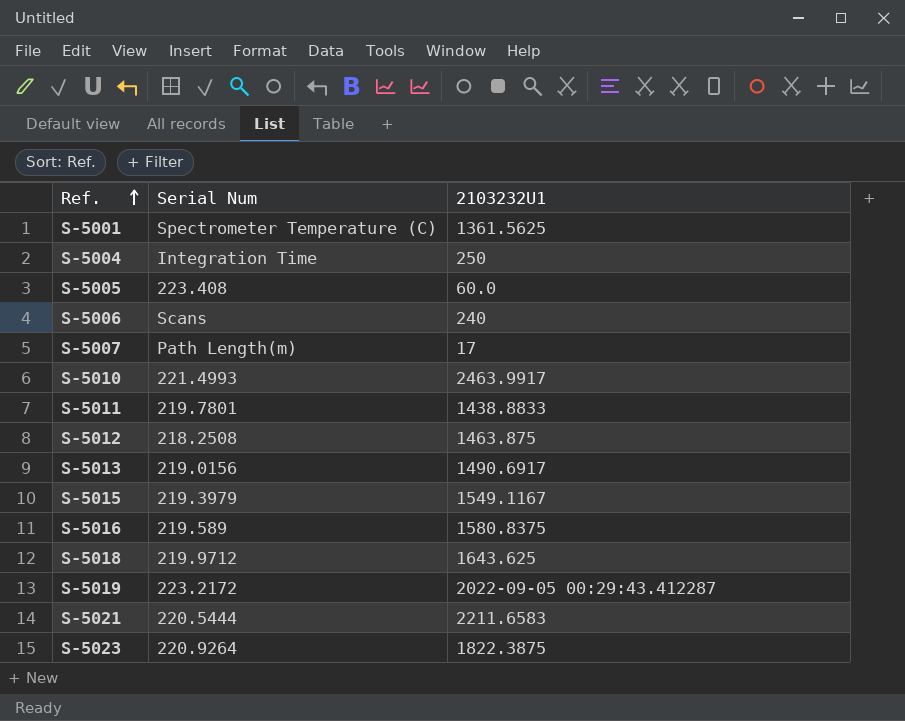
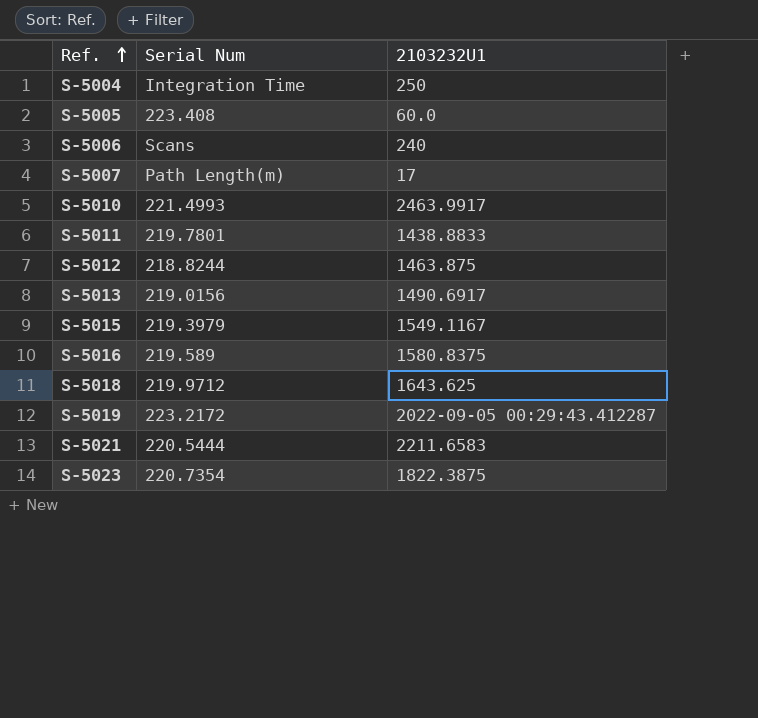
row S-5001: Spectrometer Temperature (C) | 1361.5625 -> none
S-5012 | Serial Num: 218.2508 -> 218.8244
S-5023 | Serial Num: 220.9264 -> 220.7354

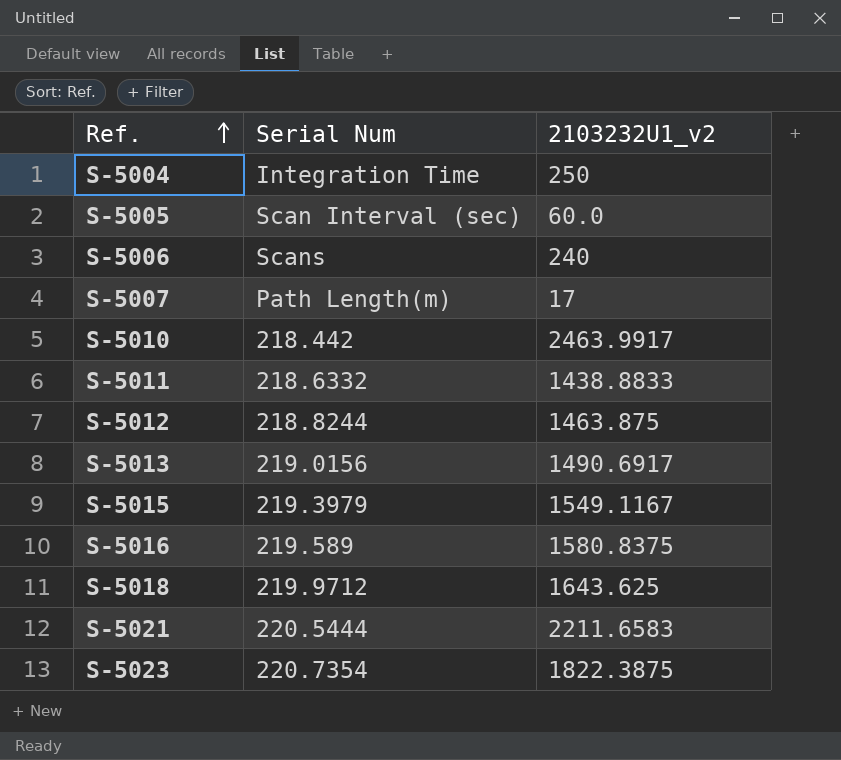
column name: 2103232U1 -> 2103232U1_v2
row S-5019: 223.2172 | 2022-09-05 00:29:43.412287 -> none
S-5005 | Serial Num: 223.408 -> Scan Interval (sec)
S-5010 | Serial Num: 221.4993 -> 218.442
S-5011 | Serial Num: 219.7801 -> 218.6332

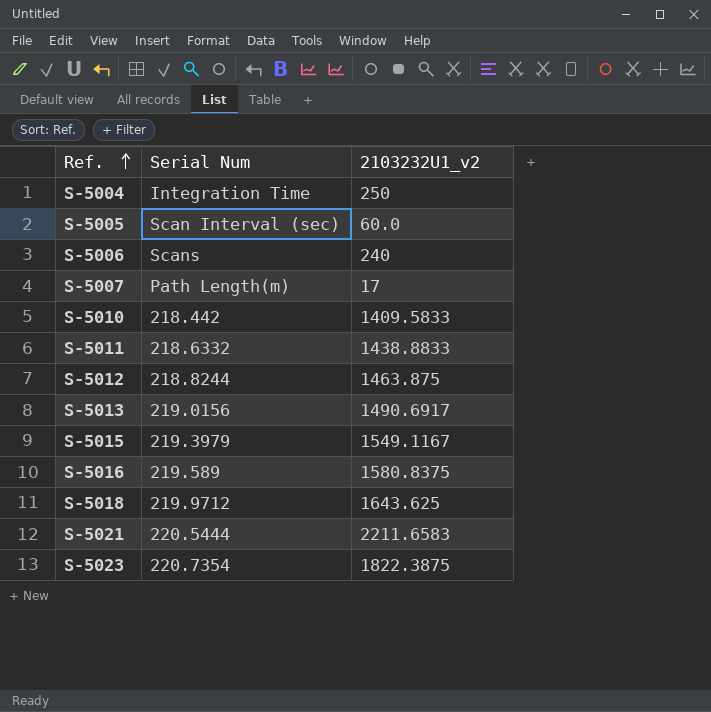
S-5010 | 2103232U1_v2: 2463.9917 -> 1409.5833

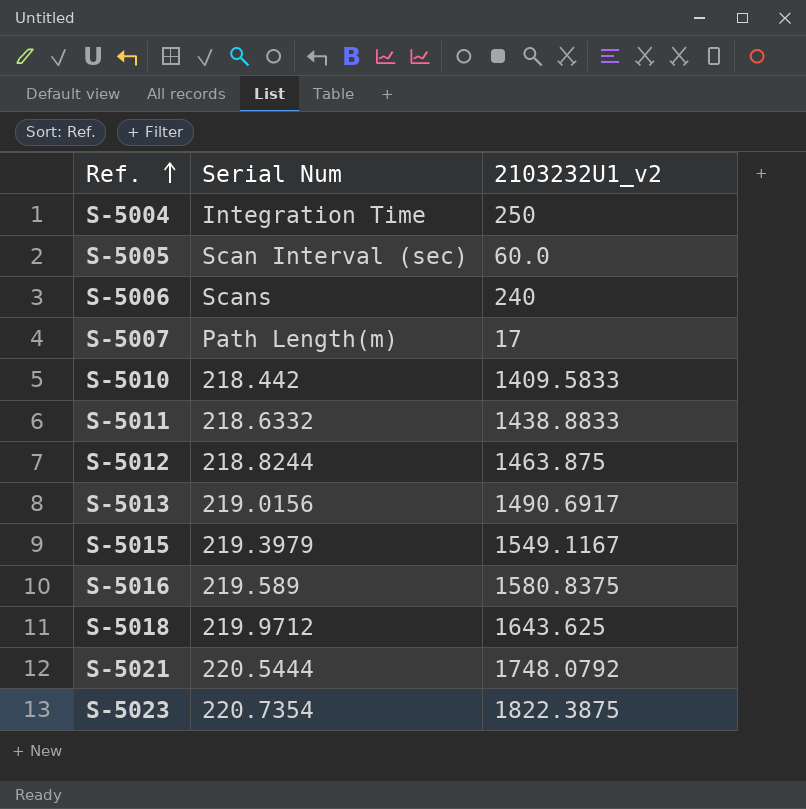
S-5021 | 2103232U1_v2: 2211.6583 -> 1748.0792

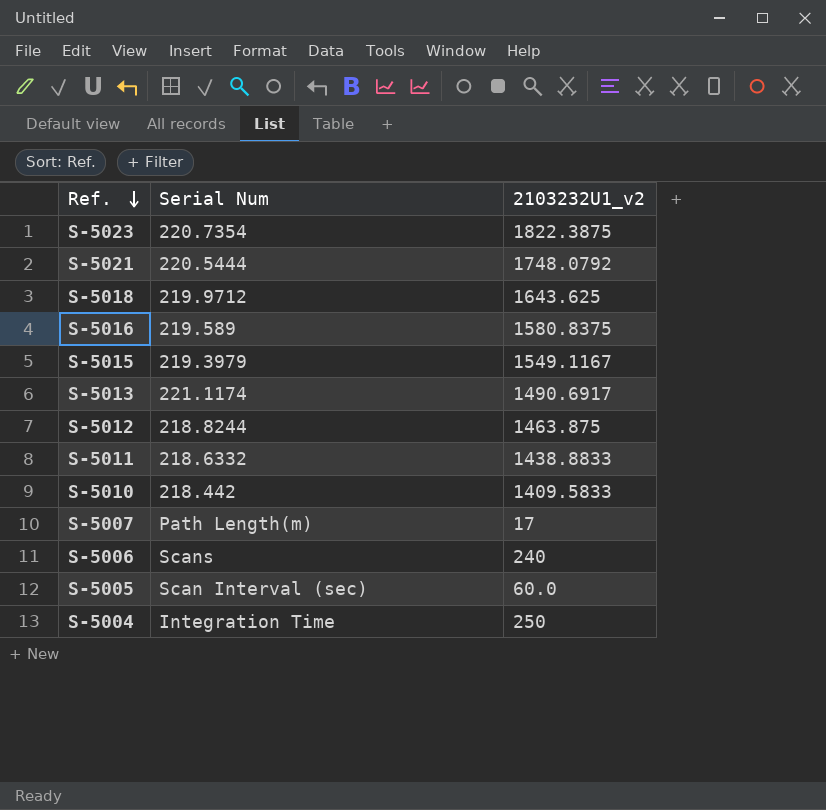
row order: Ref. ascending -> Ref. descending
S-5013 | Serial Num: 219.0156 -> 221.1174

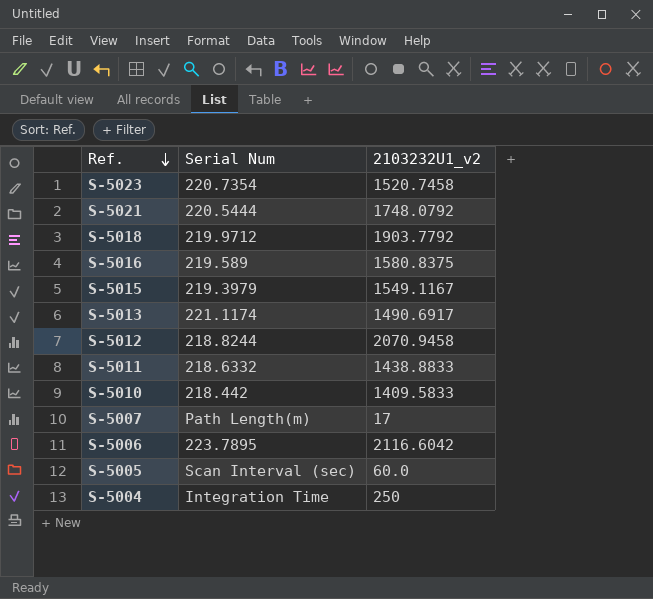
S-5023 | 2103232U1_v2: 1822.3875 -> 1520.7458
S-5018 | 2103232U1_v2: 1643.625 -> 1903.7792
S-5012 | 2103232U1_v2: 1463.875 -> 2070.9458
S-5006 | Serial Num: Scans -> 223.7895
S-5006 | 2103232U1_v2: 240 -> 2116.6042

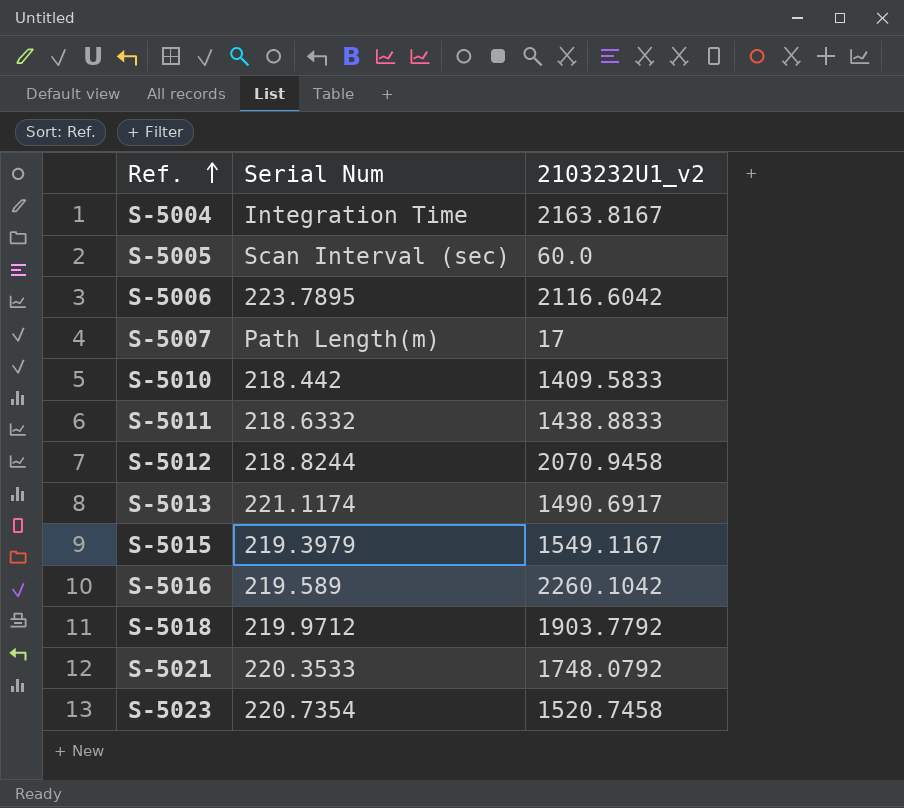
row order: Ref. descending -> Ref. ascending
S-5004 | 2103232U1_v2: 250 -> 2163.8167
S-5016 | 2103232U1_v2: 1580.8375 -> 2260.1042
S-5021 | Serial Num: 220.5444 -> 220.3533

